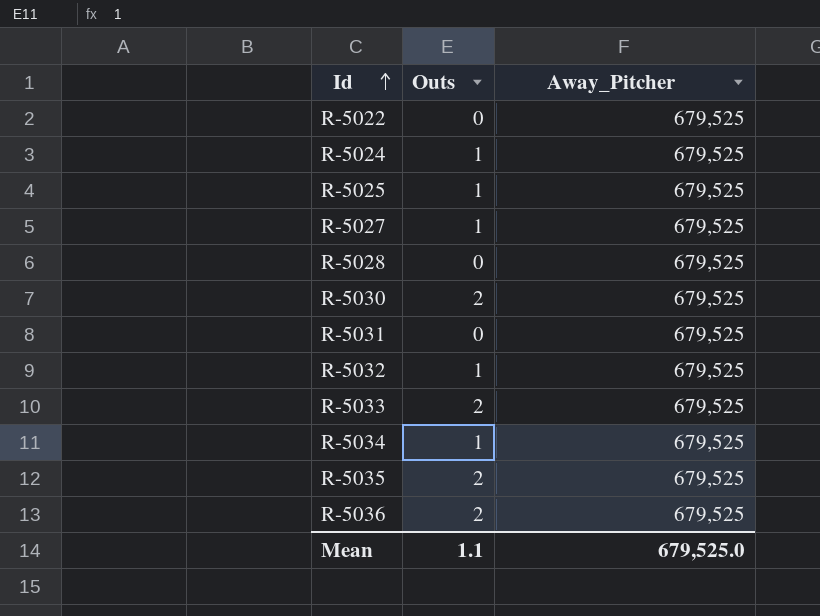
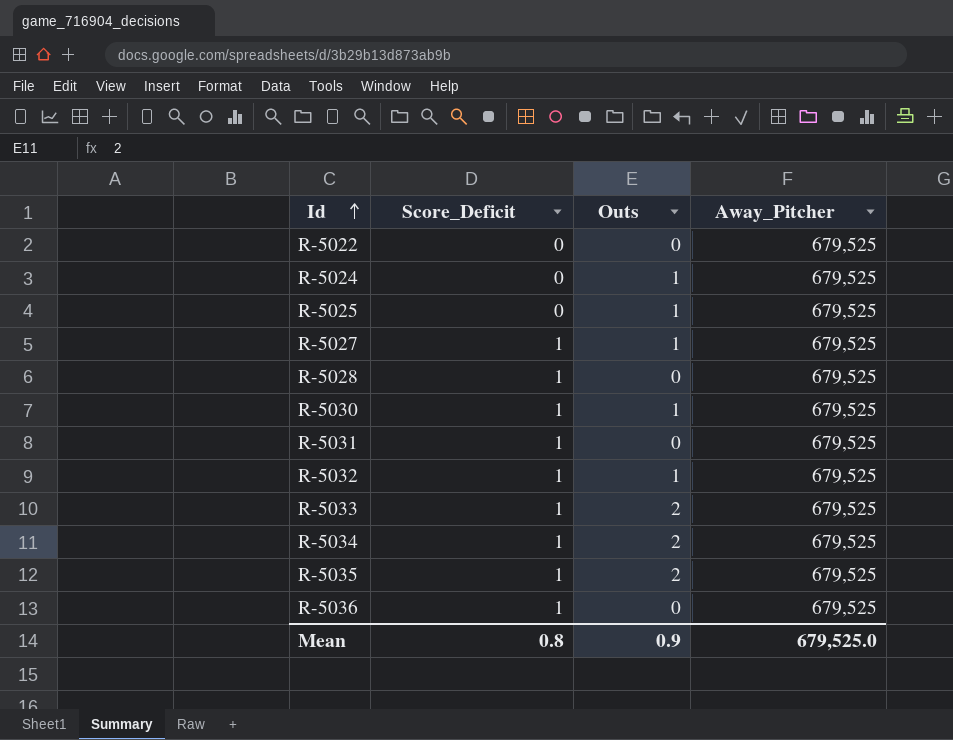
column Score_Deficit | position: none -> 2
R-5030 | Outs: 2 -> 1
R-5034 | Outs: 1 -> 2
R-5036 | Outs: 2 -> 0
Mean | Outs: 1.1 -> 0.9

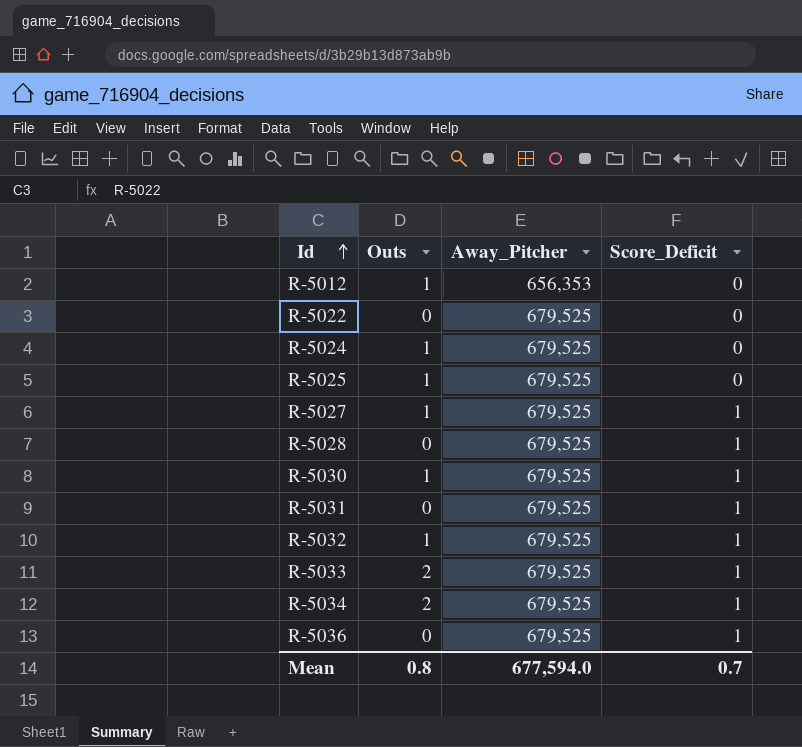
column Score_Deficit | position: 2 -> 4
row R-5035: 1 | 2 | 679,525 -> none
row R-5012: none -> 1 | 656,353 | 0
Mean | Outs: 0.9 -> 0.8
Mean | Away_Pitcher: 679,525.0 -> 677,594.0
Mean | Score_Deficit: 0.8 -> 0.7

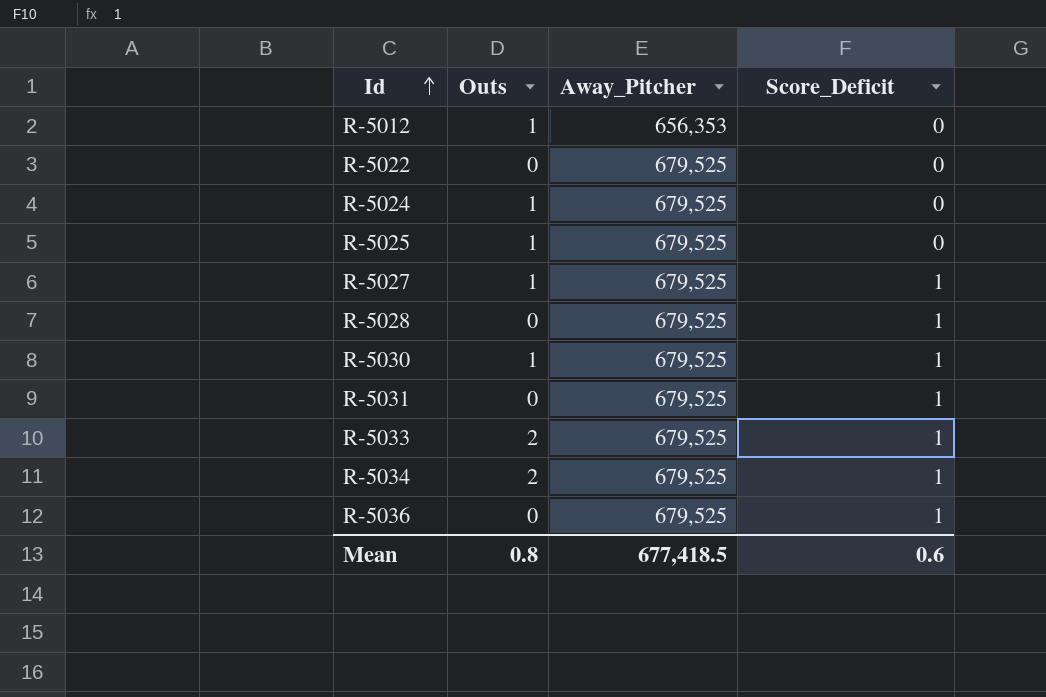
row R-5032: 1 | 679,525 | 1 -> none
Mean | Away_Pitcher: 677,594.0 -> 677,418.5
Mean | Score_Deficit: 0.7 -> 0.6

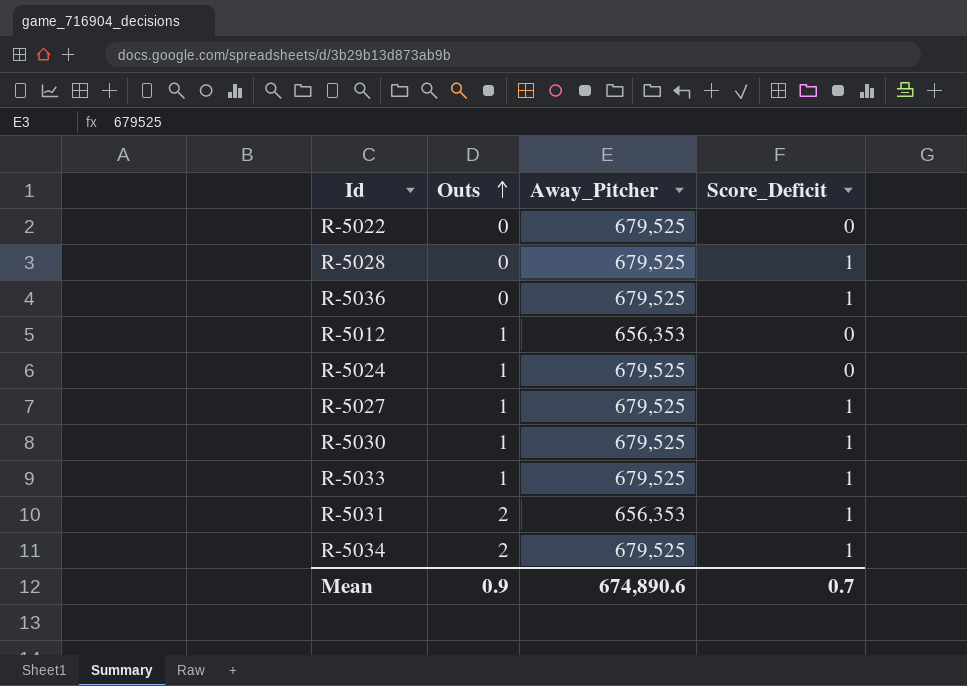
row order: Id ascending -> Outs ascending
row R-5025: 1 | 679,525 | 0 -> none
R-5033 | Outs: 2 -> 1
R-5031 | Outs: 0 -> 2
R-5031 | Away_Pitcher: 679,525 -> 656,353
Mean | Outs: 0.8 -> 0.9
Mean | Away_Pitcher: 677,418.5 -> 674,890.6
Mean | Score_Deficit: 0.6 -> 0.7

